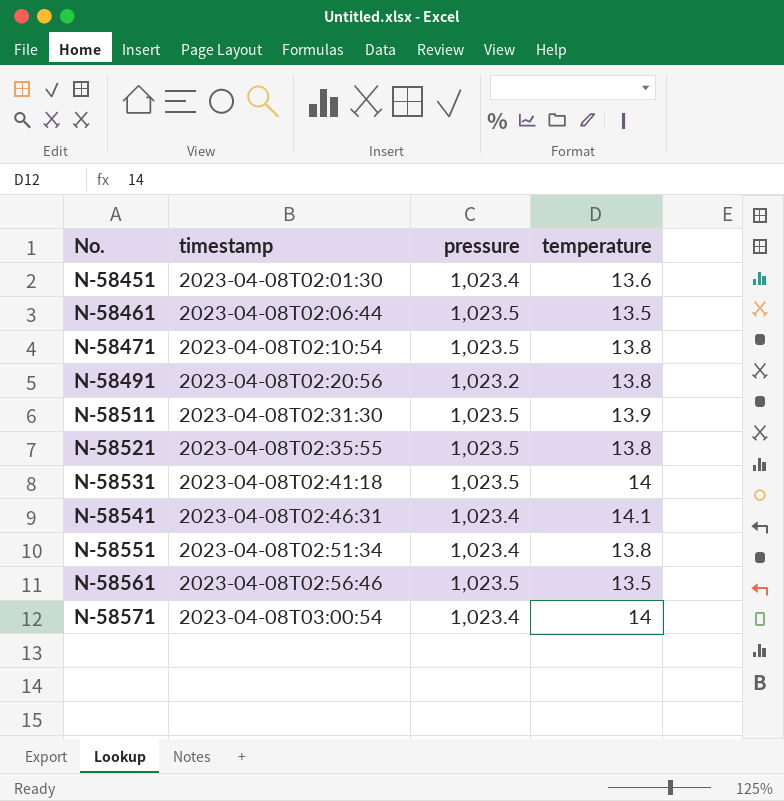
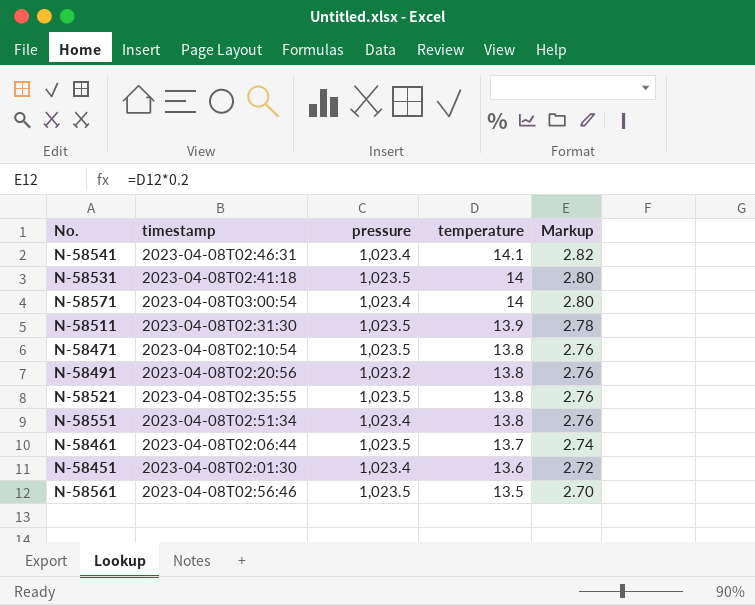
row order: No. ascending -> temperature descending
column Markup | formula: none -> [temperature] * 0.2
N-58461 | temperature: 13.5 -> 13.7

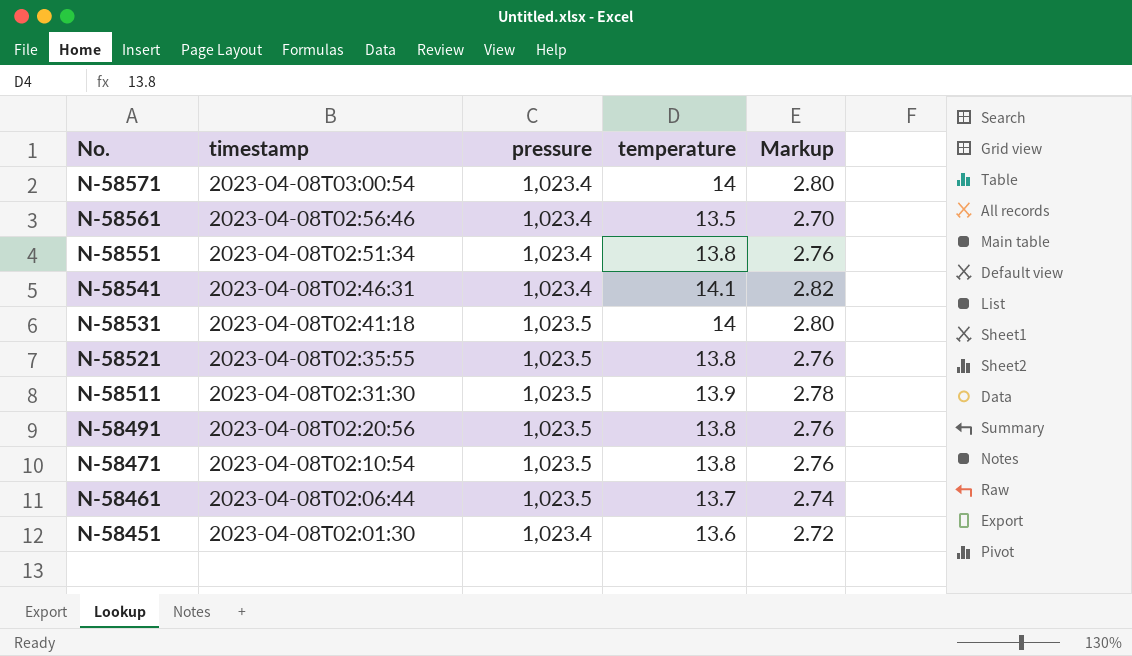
row order: temperature descending -> No. descending
N-58561 | pressure: 1,023.5 -> 1,023.4
N-58491 | pressure: 1,023.2 -> 1,023.5

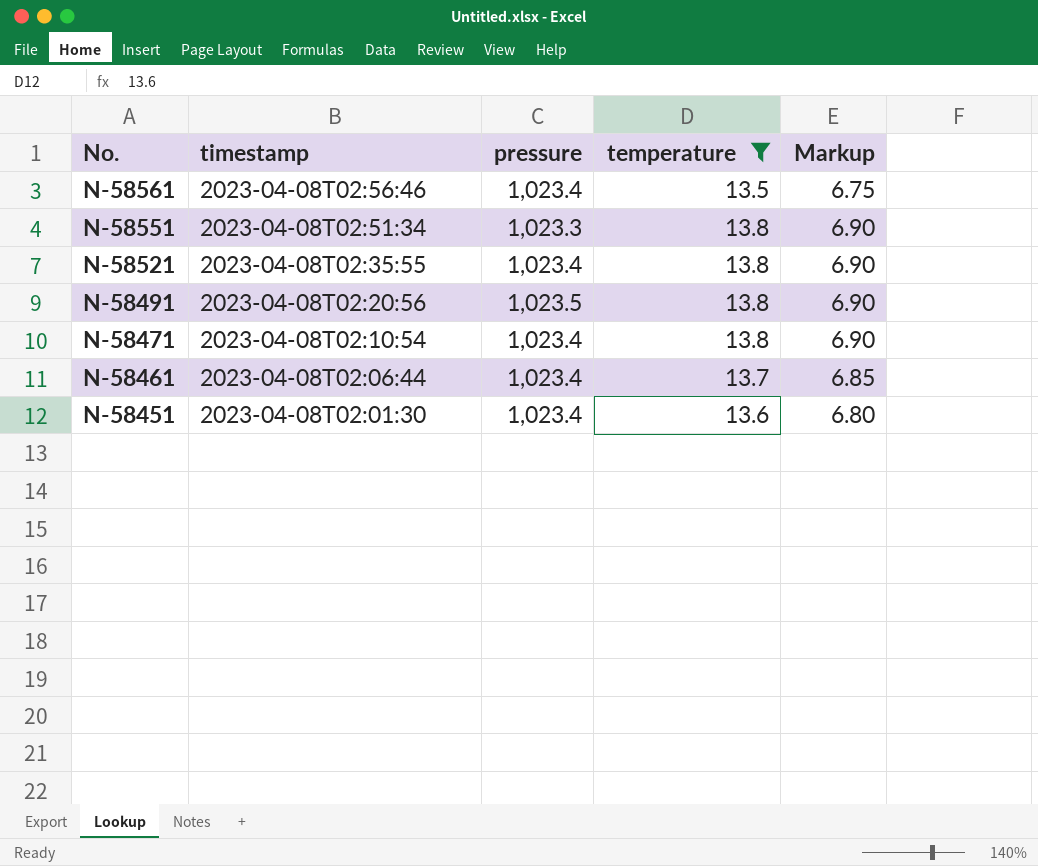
filter: none -> temperature <= 13.8
column Markup | formula: [temperature] * 0.2 -> [temperature] * 0.5
N-58551 | pressure: 1,023.4 -> 1,023.3
N-58521 | pressure: 1,023.5 -> 1,023.4
N-58471 | pressure: 1,023.5 -> 1,023.4
N-58461 | pressure: 1,023.5 -> 1,023.4

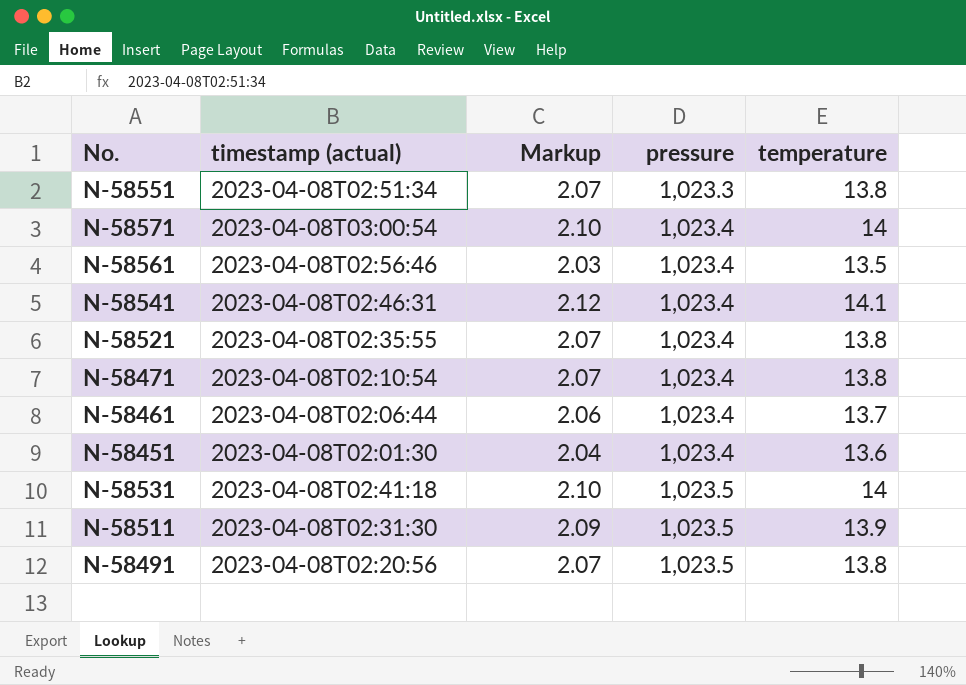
filter: temperature <= 13.8 -> none
row order: No. descending -> pressure ascending
column name: timestamp -> timestamp (actual)
column Markup | formula: [temperature] * 0.5 -> [temperature] * 0.15
column Markup | position: 5 -> 3

